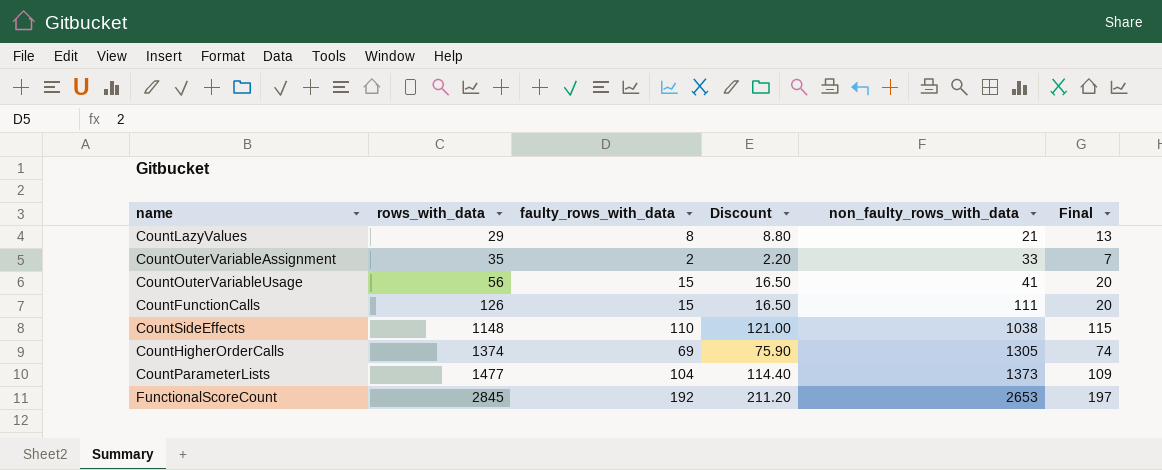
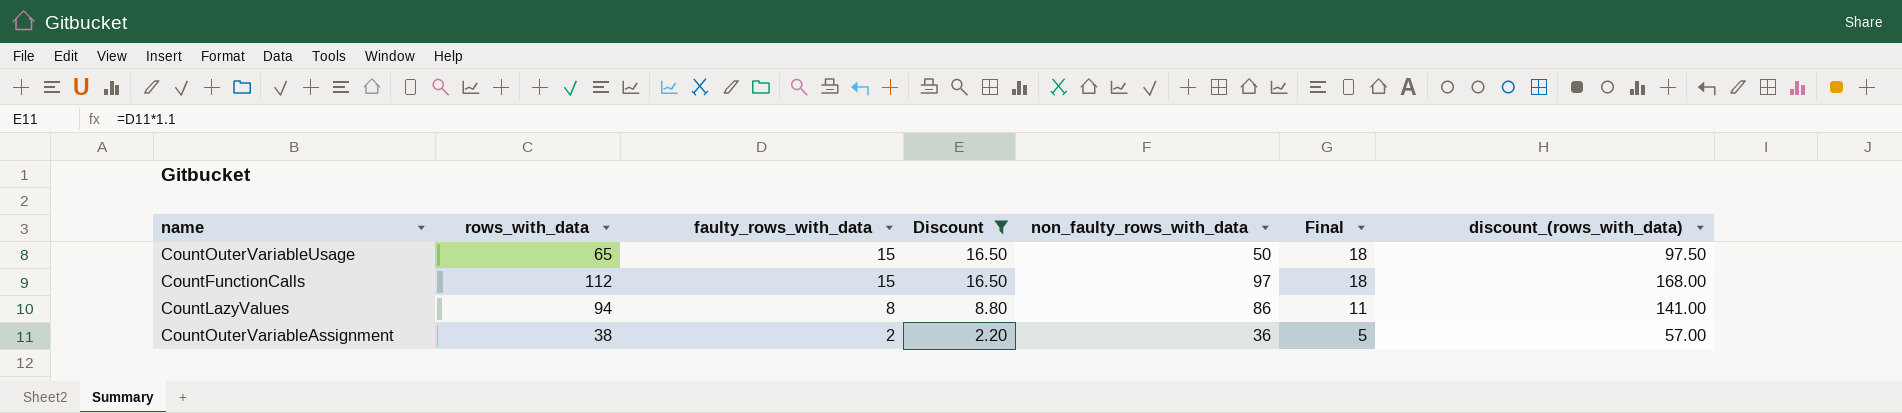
filter: none -> Discount <= 16.50
row order: rows_with_data ascending -> faulty_rows_with_data descending
column Final | formula: [faulty_rows_with_data] + 5 -> [faulty_rows_with_data] + 3
column discount_(rows_with_data) | formula: none -> [rows_with_data] * 1.5
CountOuterVariableUsage | rows_with_data: 56 -> 65
CountOuterVariableUsage | non_faulty_rows_with_data: 41 -> 50
CountFunctionCalls | rows_with_data: 126 -> 112
CountFunctionCalls | non_faulty_rows_with_data: 111 -> 97
CountLazyValues | rows_with_data: 29 -> 94
CountLazyValues | non_faulty_rows_with_data: 21 -> 86
CountOuterVariableAssignment | rows_with_data: 35 -> 38
CountOuterVariableAssignment | non_faulty_rows_with_data: 33 -> 36

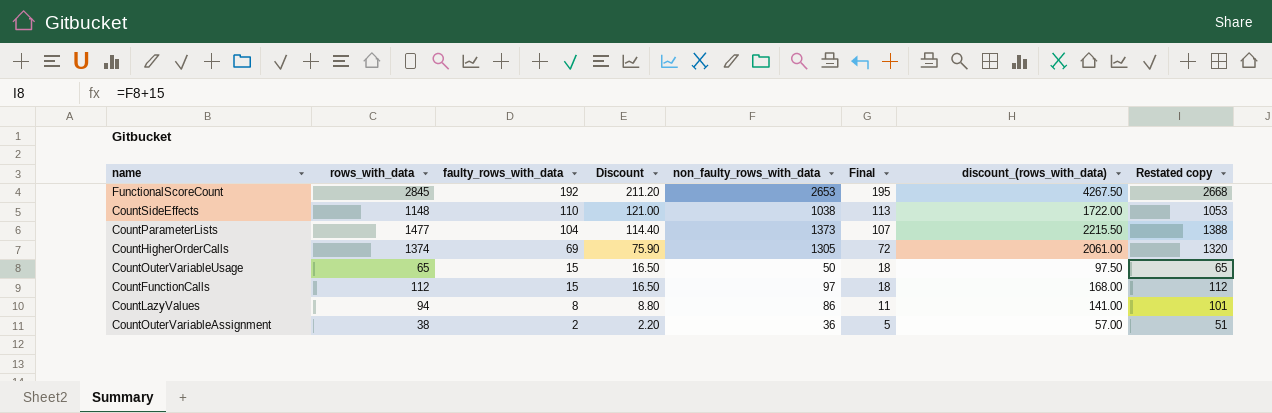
filter: Discount <= 16.50 -> none
column Restated copy | formula: none -> [non_faulty_rows_with_data] + 15

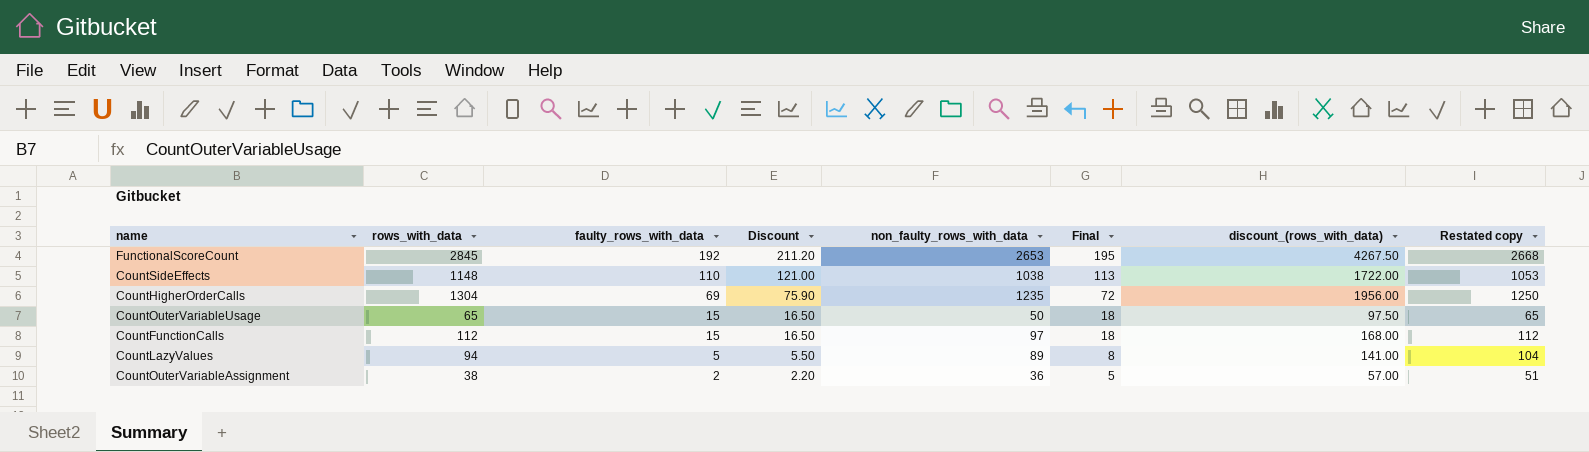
row CountParameterLists: 1477 | 104 | 114.40 | 1373 | 107 | 2215.50 | 1388 -> none
CountHigherOrderCalls | rows_with_data: 1374 -> 1304
CountHigherOrderCalls | non_faulty_rows_with_data: 1305 -> 1235
CountHigherOrderCalls | discount_(rows_with_data): 2061.00 -> 1956.00
CountHigherOrderCalls | Restated copy: 1320 -> 1250
CountLazyValues | faulty_rows_with_data: 8 -> 5
CountLazyValues | Discount: 8.80 -> 5.50
CountLazyValues | non_faulty_rows_with_data: 86 -> 89
CountLazyValues | Final: 11 -> 8
CountLazyValues | Restated copy: 101 -> 104

